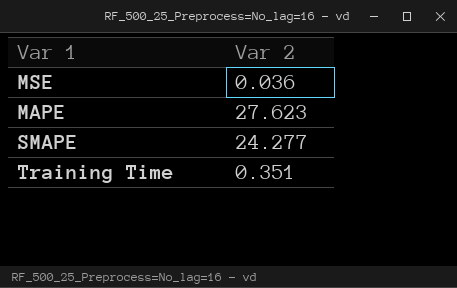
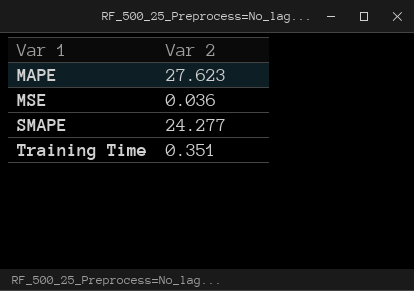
row order: none -> Var 1 ascending

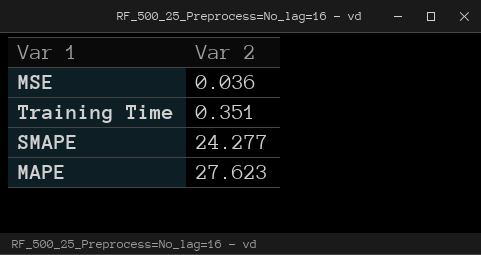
row order: Var 1 ascending -> Var 2 ascending

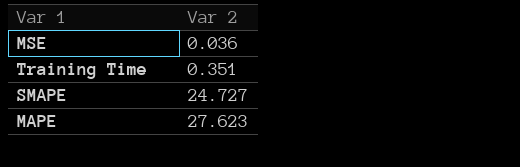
SMAPE | Var 2: 24.277 -> 24.727

